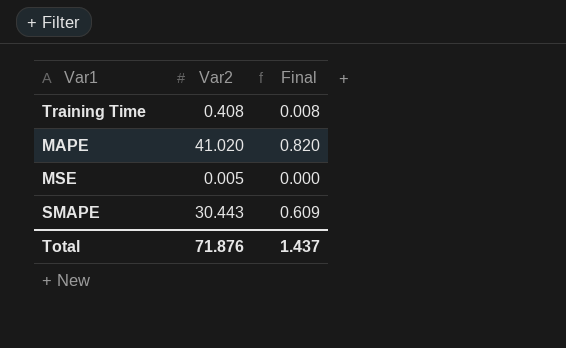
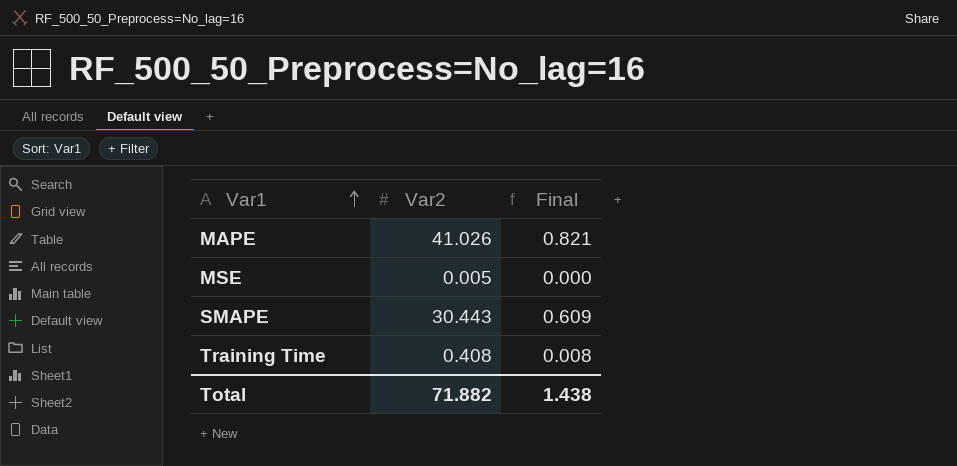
row order: none -> Var1 ascending
MAPE | Var2: 41.020 -> 41.026
MAPE | Final: 0.820 -> 0.821
Total | Var2: 71.876 -> 71.882
Total | Final: 1.437 -> 1.438

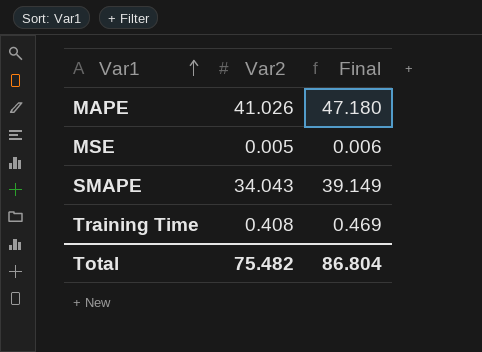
column Final | formula: [Var2] * 0.02 -> [Var2] * 1.15
SMAPE | Var2: 30.443 -> 34.043
Total | Var2: 71.882 -> 75.482
Total | Final: 1.438 -> 86.804

